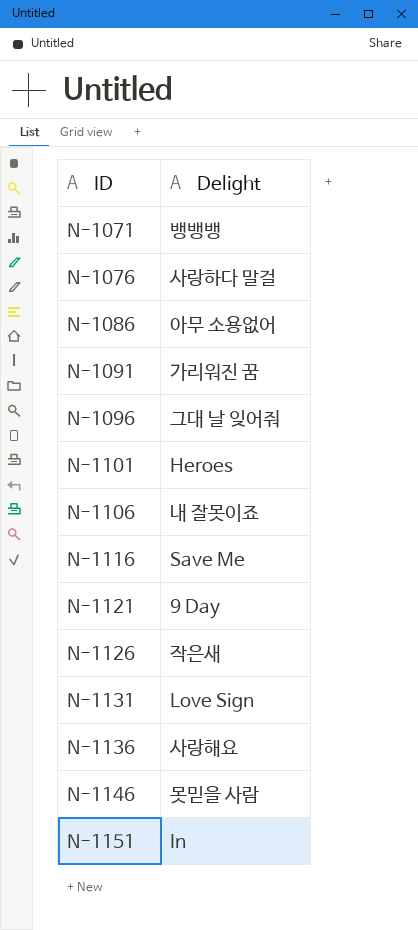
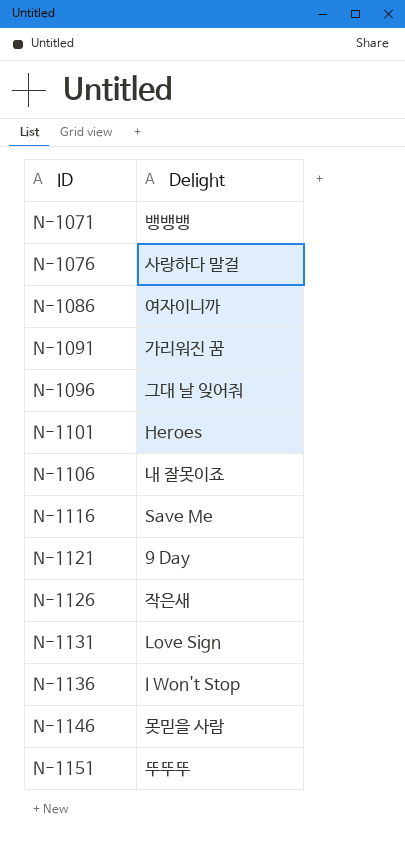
N-1086 | Delight: 아무 소용없어 -> 여자이니까
N-1136 | Delight: 사랑해요 -> I Won't Stop
N-1151 | Delight: In -> 뚜뚜뚜

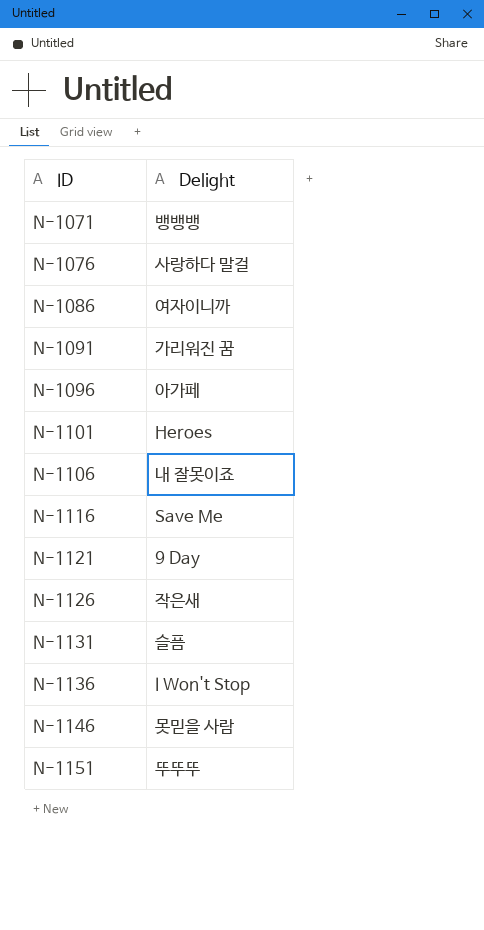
N-1096 | Delight: 그대 날 잊어줘 -> 아가페
N-1131 | Delight: Love Sign -> 슬픔

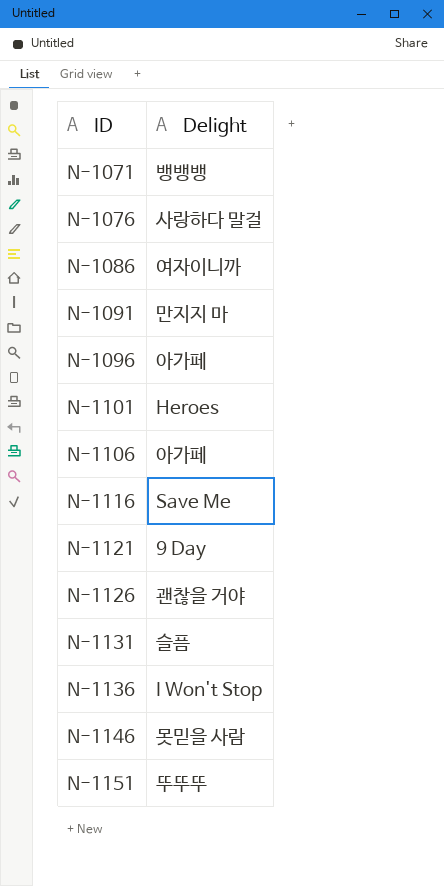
N-1091 | Delight: 가리워진 꿈 -> 만지지 마
N-1106 | Delight: 내 잘못이죠 -> 아가페
N-1126 | Delight: 작은새 -> 괜찮을 거야

